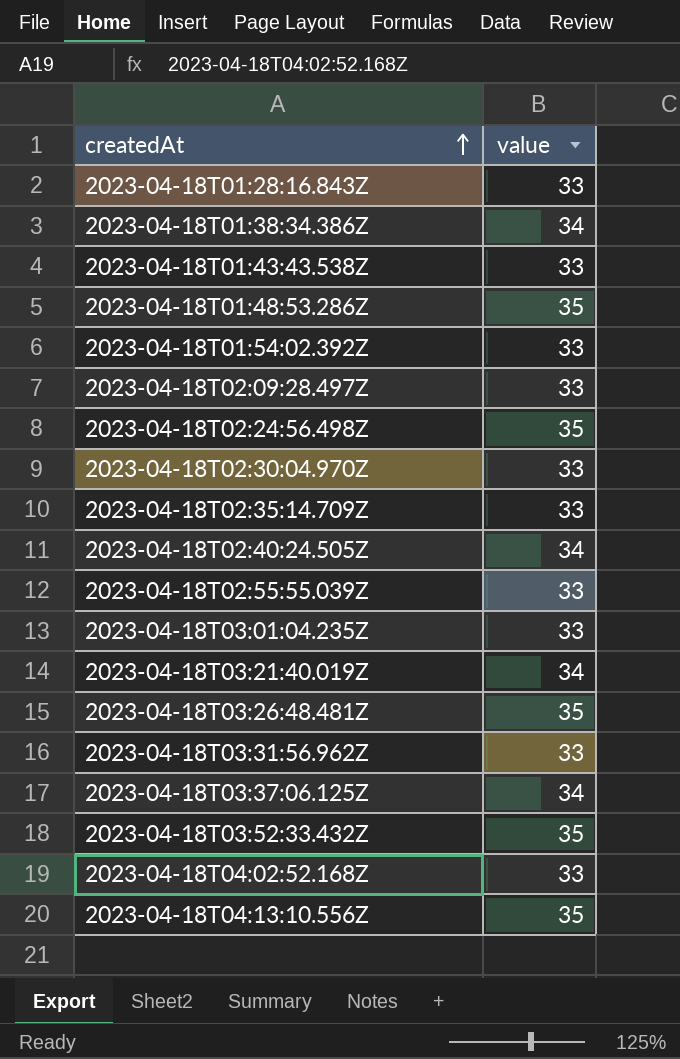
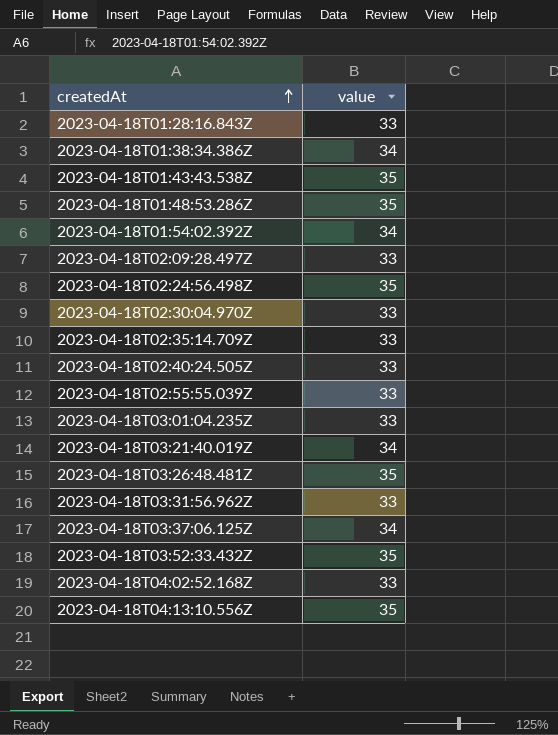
2023-04-18T01:43:43.538Z | value: 33 -> 35
2023-04-18T01:54:02.392Z | value: 33 -> 34
2023-04-18T02:40:24.505Z | value: 34 -> 33

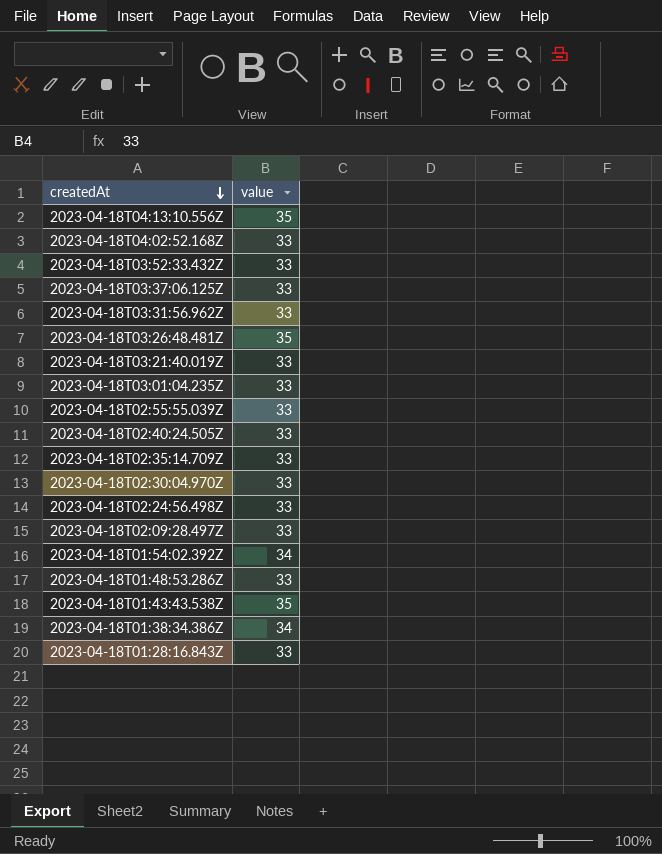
row order: createdAt ascending -> createdAt descending
2023-04-18T03:52:33.432Z | value: 35 -> 33
2023-04-18T03:37:06.125Z | value: 34 -> 33
2023-04-18T03:21:40.019Z | value: 34 -> 33
2023-04-18T02:24:56.498Z | value: 35 -> 33
2023-04-18T01:48:53.286Z | value: 35 -> 33

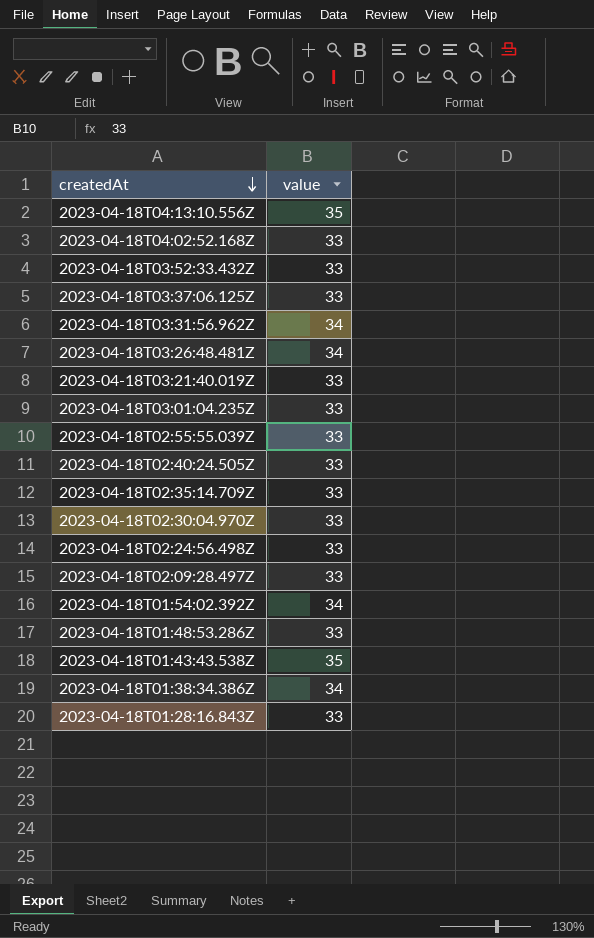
2023-04-18T03:31:56.962Z | value: 33 -> 34
2023-04-18T03:26:48.481Z | value: 35 -> 34

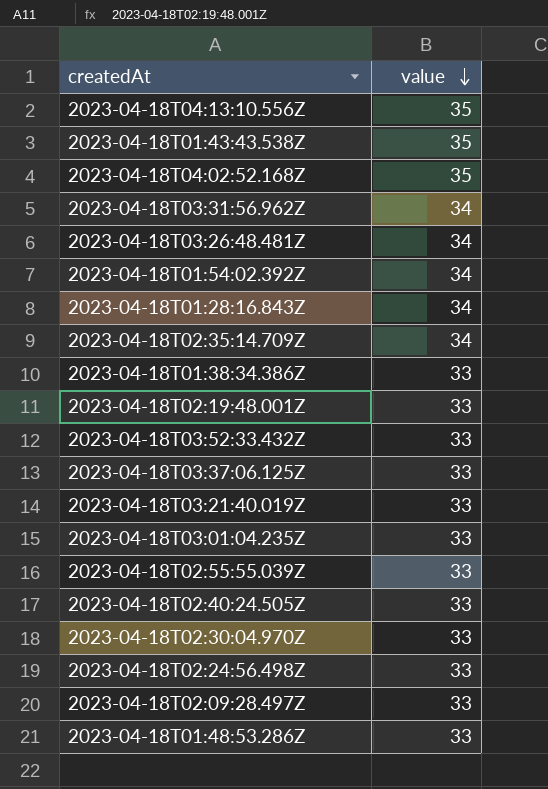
row order: createdAt descending -> value descending
2023-04-18T04:02:52.168Z | value: 33 -> 35
2023-04-18T01:28:16.843Z | value: 33 -> 34
2023-04-18T02:35:14.709Z | value: 33 -> 34
2023-04-18T01:38:34.386Z | value: 34 -> 33
row 2023-04-18T02:19:48.001Z: none -> 33

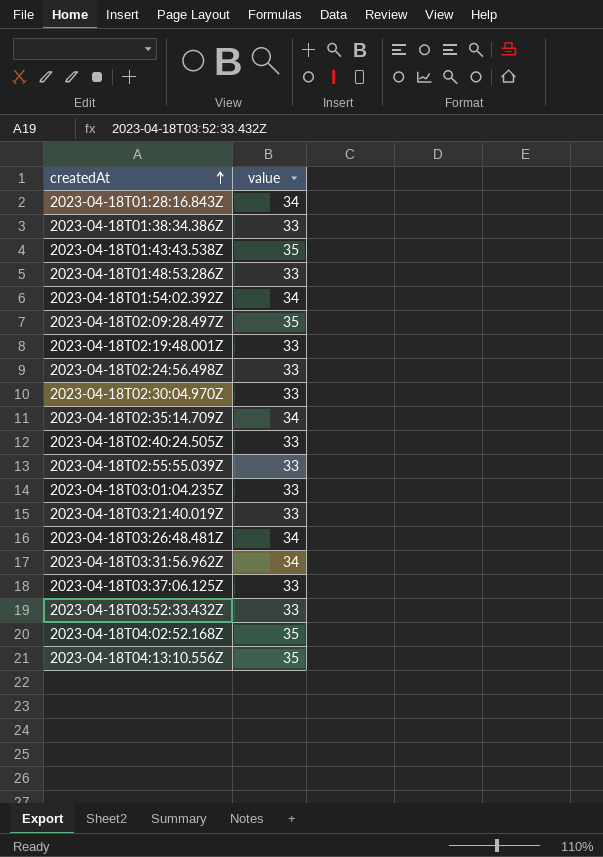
row order: value descending -> createdAt ascending
2023-04-18T02:09:28.497Z | value: 33 -> 35

